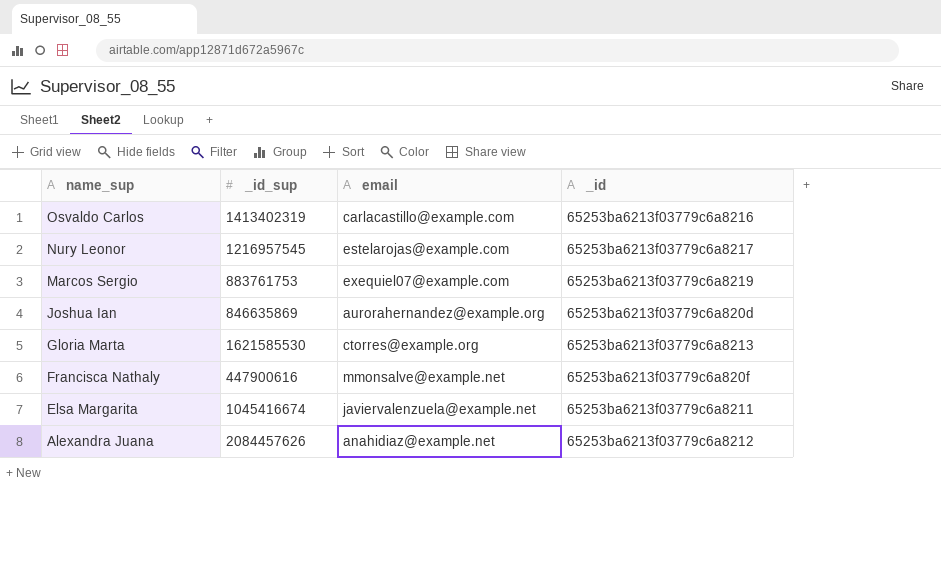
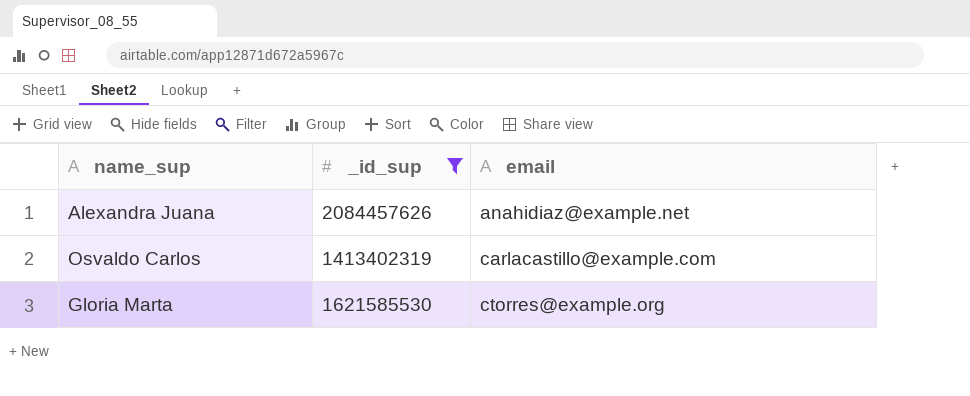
filter: none -> _id_sup >= 1413402319
row order: name_sup descending -> email ascending
column _id | position: 4 -> none

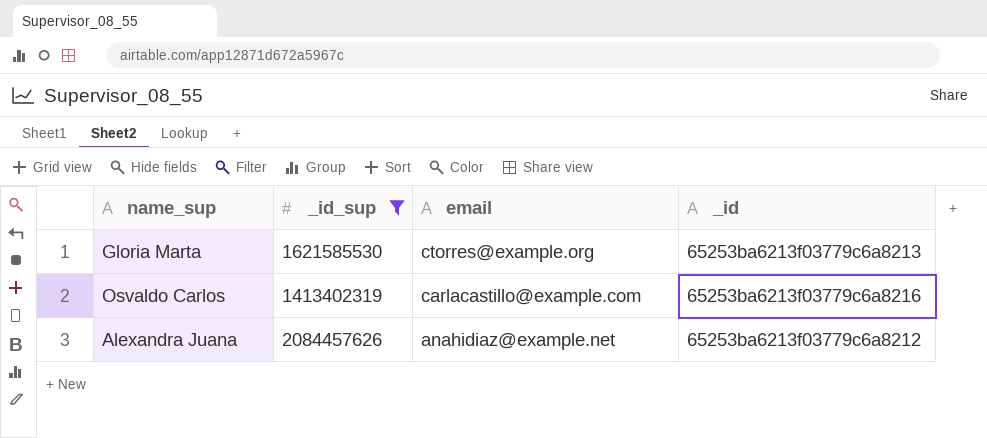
row order: email ascending -> email descending
column _id | position: none -> 4

